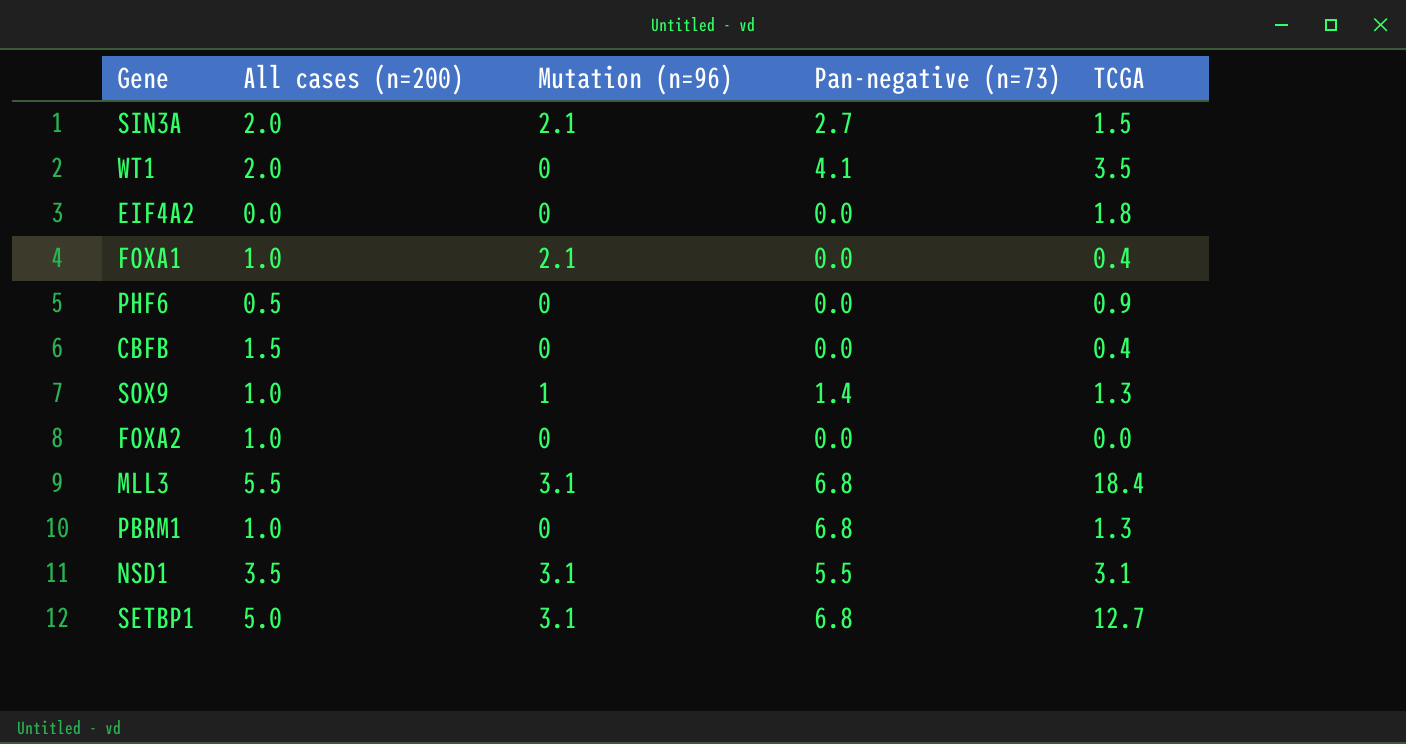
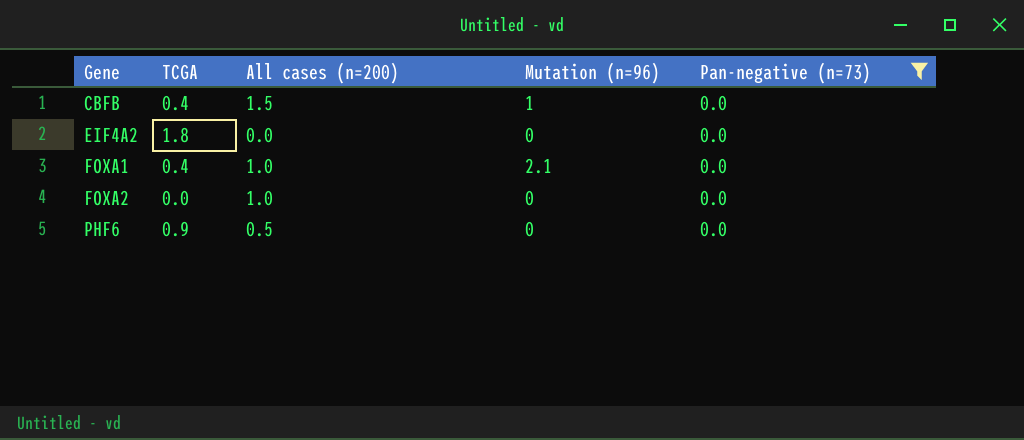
filter: none -> Pan-negative (n=73) = 0.0
row order: none -> Gene ascending
column TCGA | position: 5 -> 2
CBFB | Mutation (n=96): 0 -> 1

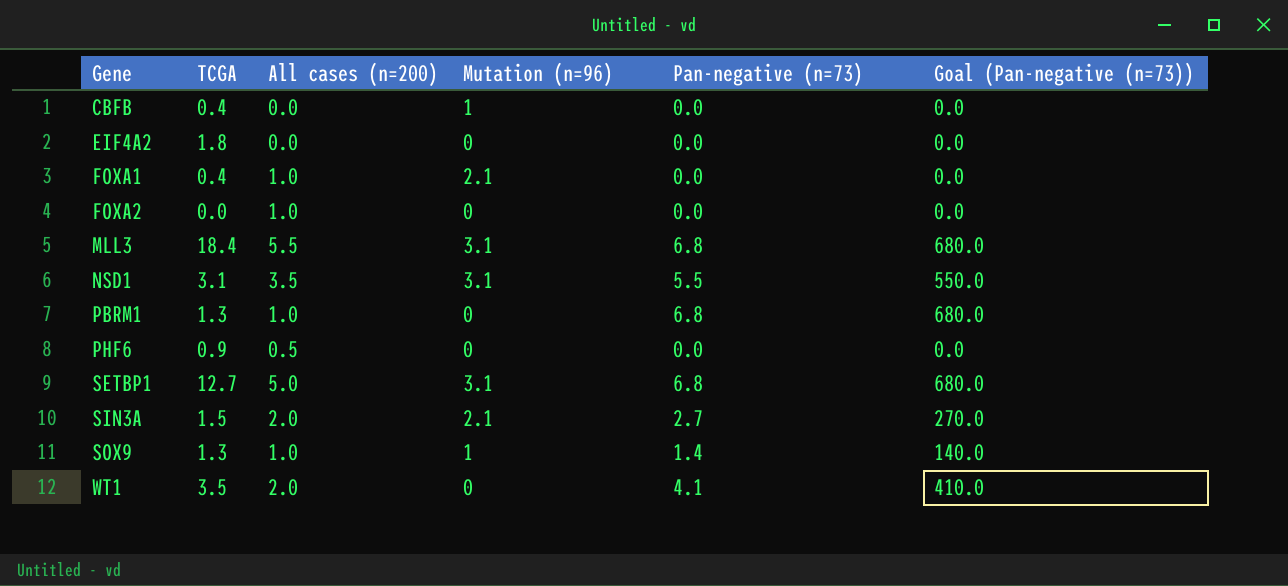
filter: Pan-negative (n=73) = 0.0 -> none
column Goal (Pan-negative (n=73)) | formula: none -> [Pan-negative (n=73)] * 100
CBFB | All cases (n=200): 1.5 -> 0.0

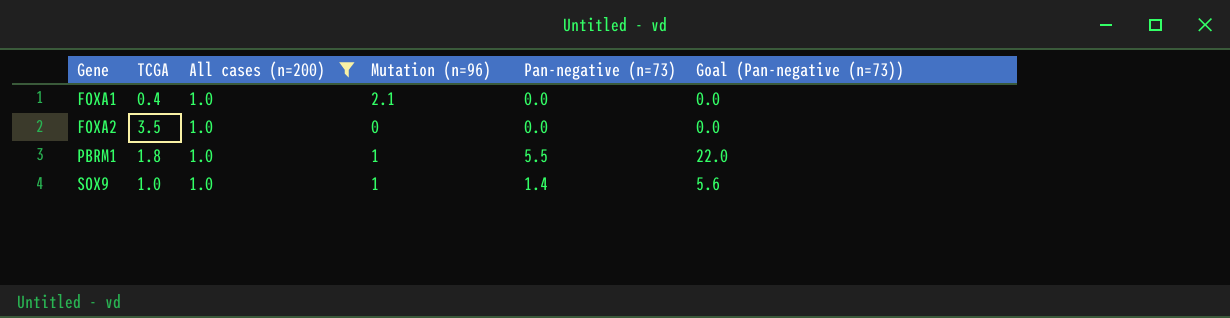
filter: none -> All cases (n=200) = 1.0
column Goal (Pan-negative (n=73)) | formula: [Pan-negative (n=73)] * 100 -> [Pan-negative (n=73)] * 4
FOXA2 | TCGA: 0.0 -> 3.5
PBRM1 | TCGA: 1.3 -> 1.8
PBRM1 | Mutation (n=96): 0 -> 1
PBRM1 | Pan-negative (n=73): 6.8 -> 5.5
SOX9 | TCGA: 1.3 -> 1.0

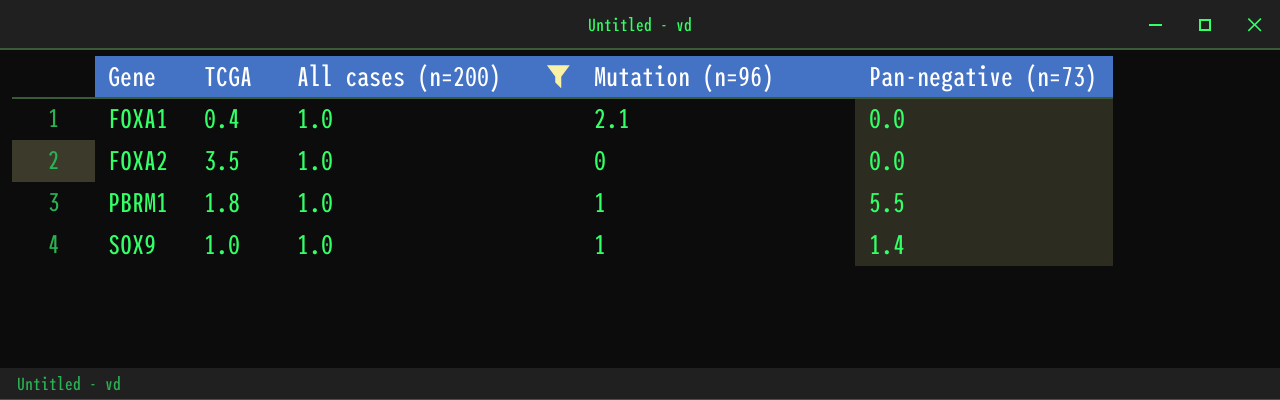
column Goal (Pan-negative (n=73)) | formula: [Pan-negative (n=73)] * 4 -> none

